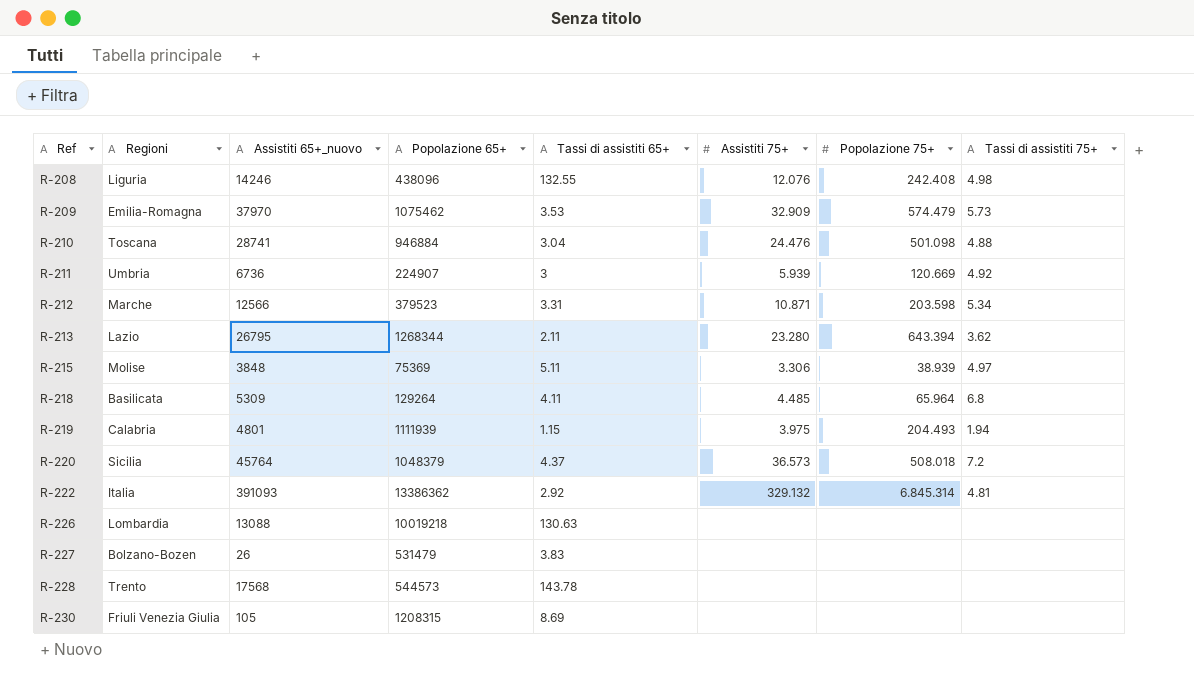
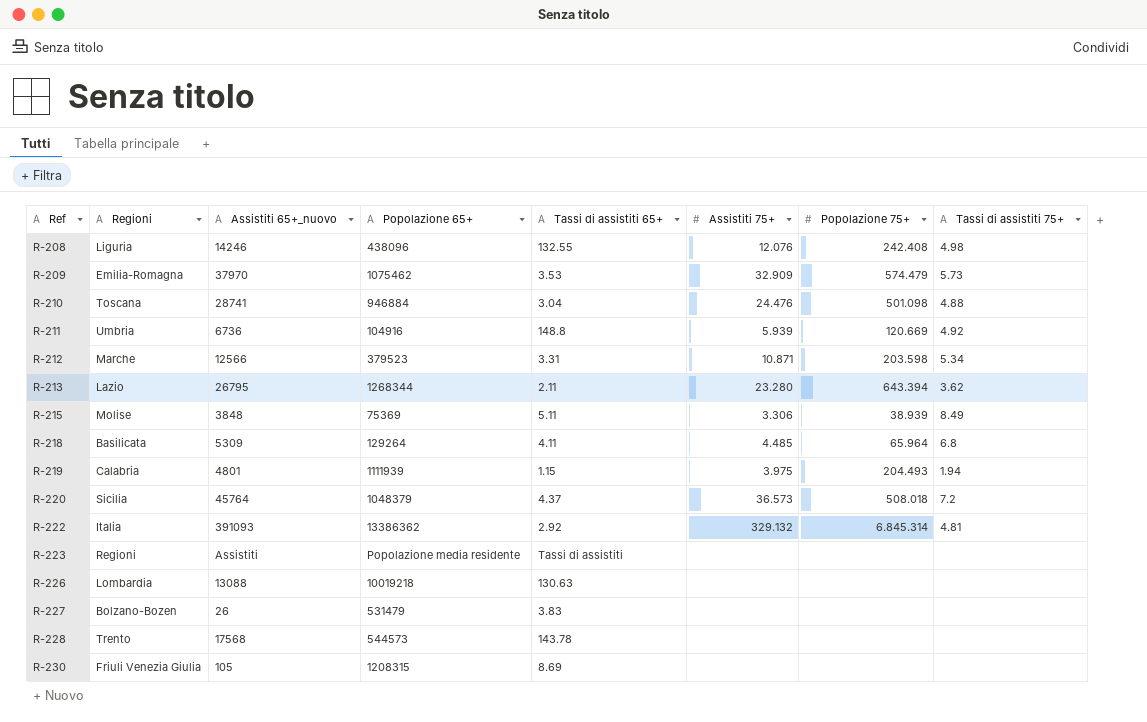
R-211 | Popolazione 65+: 224907 -> 104916
R-211 | Tassi di assistiti 65+: 3 -> 148.8
R-215 | Tassi di assistiti 75+: 4.97 -> 8.49
row R-223: none -> Regioni | Assistiti | Popolazione media residente | Tassi di assistiti | none | none | none

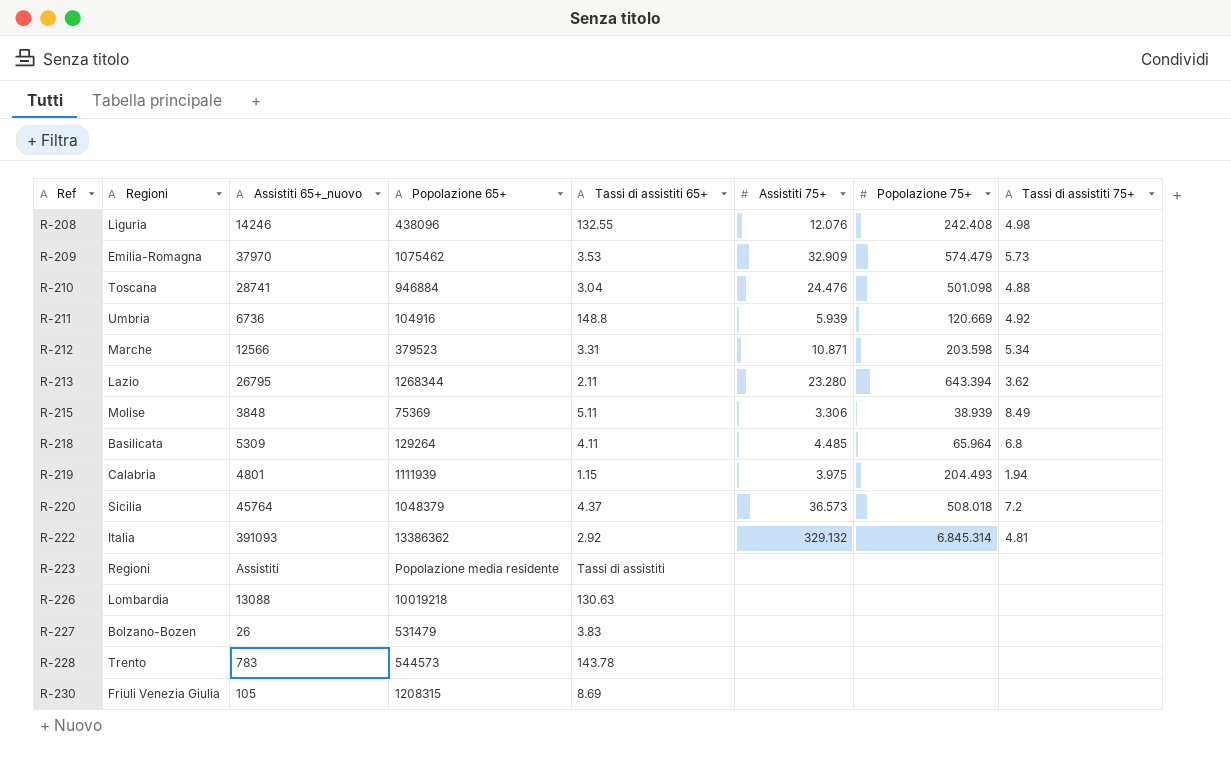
R-228 | Assistiti 65+_nuovo: 17568 -> 783

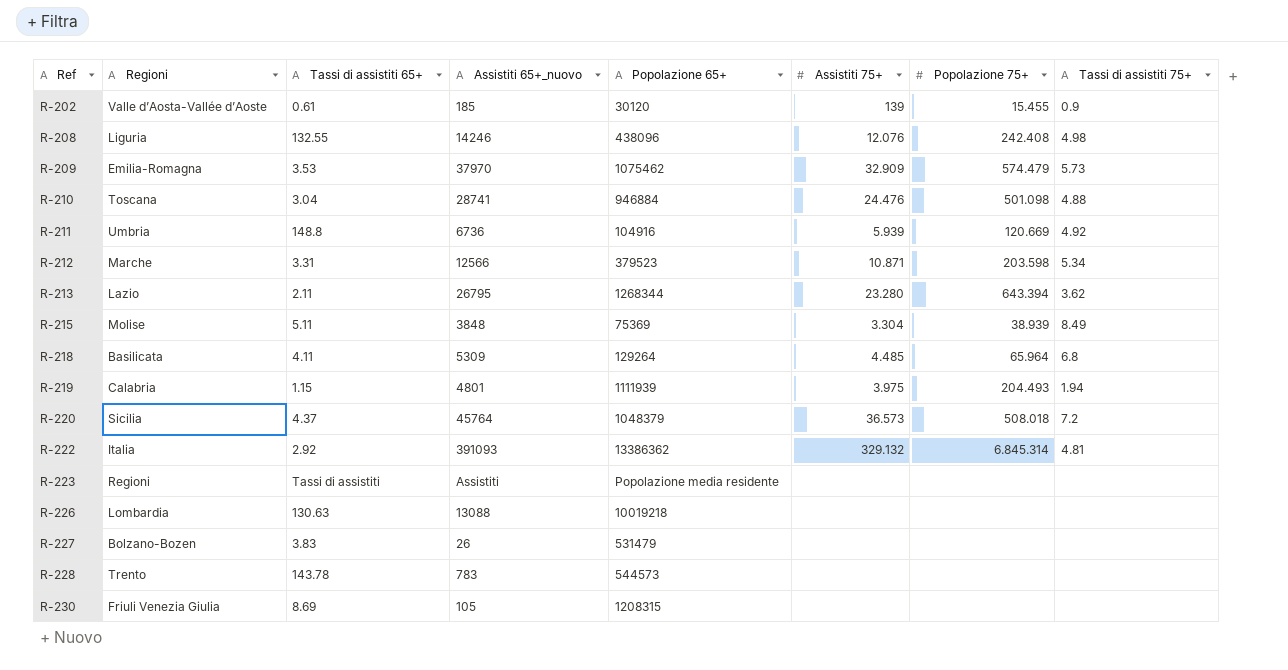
column Tassi di assistiti 65+ | position: 5 -> 3
row R-202: none -> Valle d’Aosta-Vallée d’Aoste | 0.61 | 185 | 30120 | 139 | 15.455 | 0.9
R-215 | Assistiti 75+: 3.306 -> 3.304

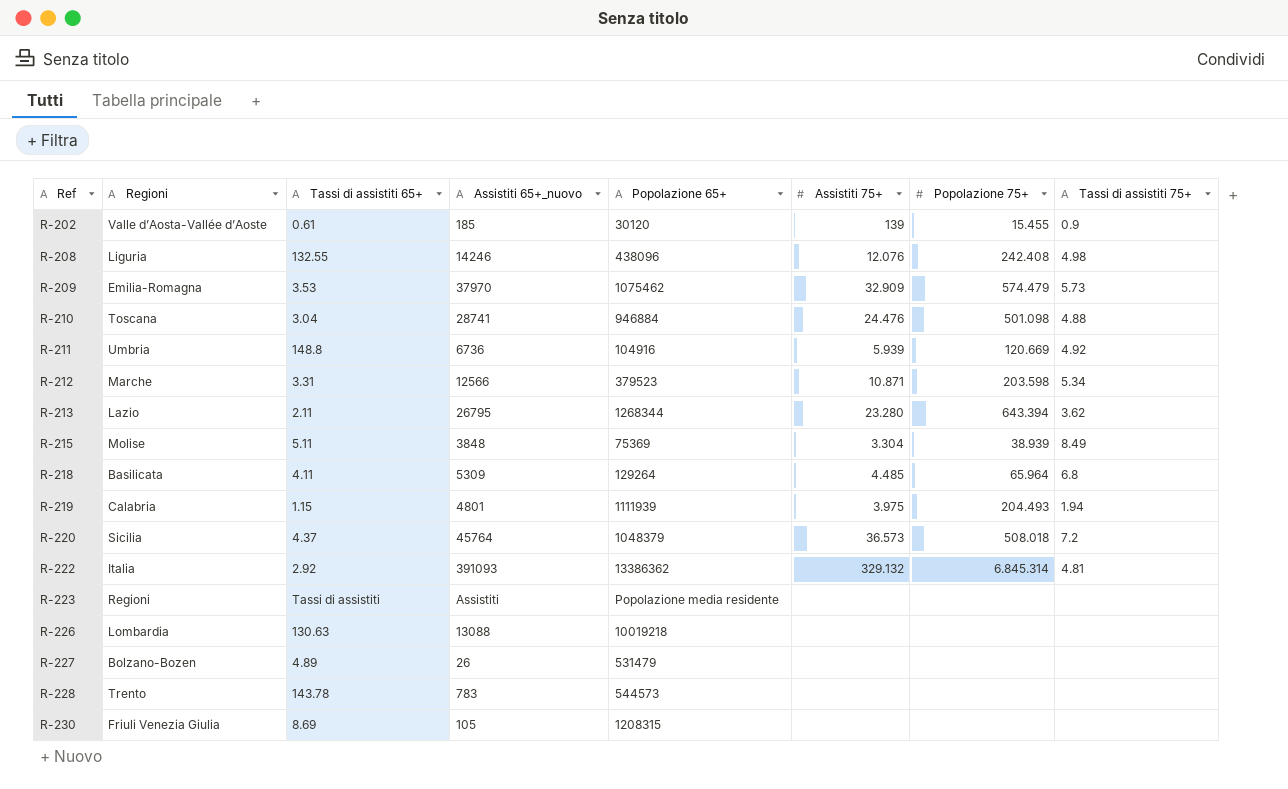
R-227 | Tassi di assistiti 65+: 3.83 -> 4.89

